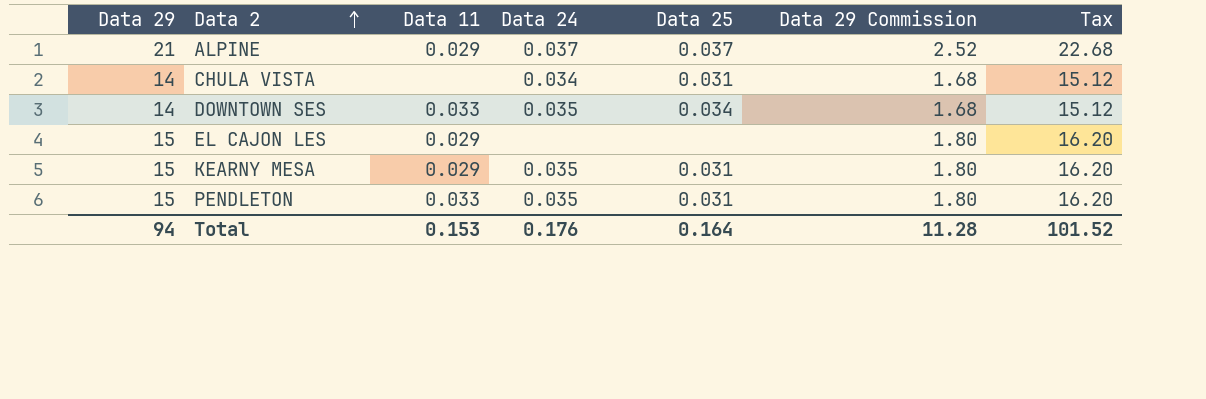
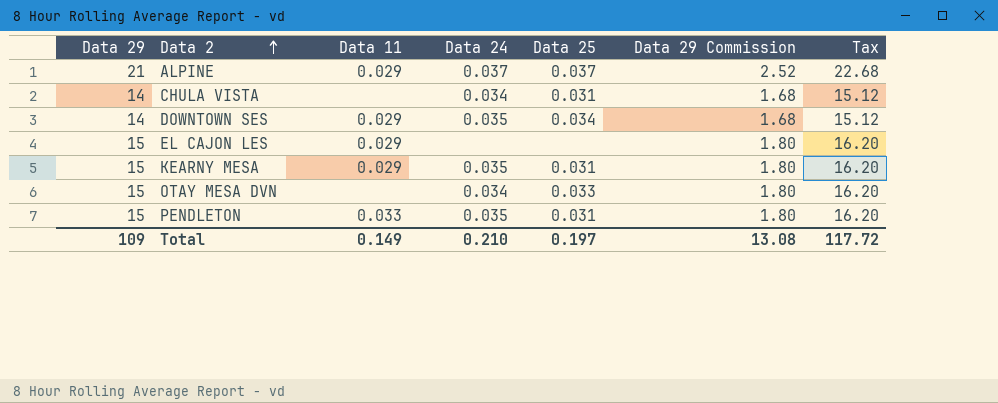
DOWNTOWN SES | Data 11: 0.033 -> 0.029
row OTAY MESA DVN: none -> 15 | none | 0.034 | 0.033 | 1.80 | 16.20
Total | Data 29: 94 -> 109
Total | Data 11: 0.153 -> 0.149
Total | Data 24: 0.176 -> 0.210
Total | Data 25: 0.164 -> 0.197
Total | Data 29 Commission: 11.28 -> 13.08
Total | Tax: 101.52 -> 117.72

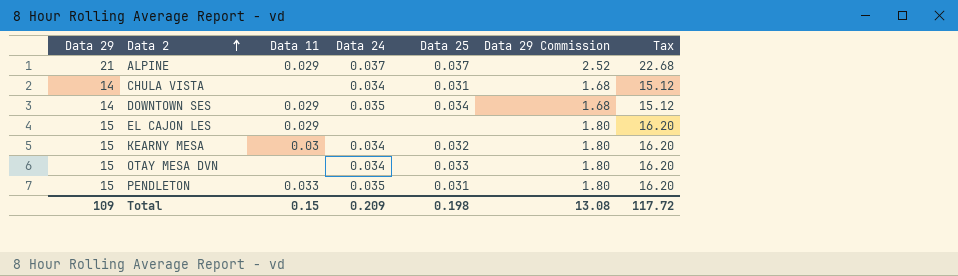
KEARNY MESA | Data 11: 0.029 -> 0.03
KEARNY MESA | Data 24: 0.035 -> 0.034
KEARNY MESA | Data 25: 0.031 -> 0.032
Total | Data 11: 0.149 -> 0.15
Total | Data 24: 0.210 -> 0.209
Total | Data 25: 0.197 -> 0.198

